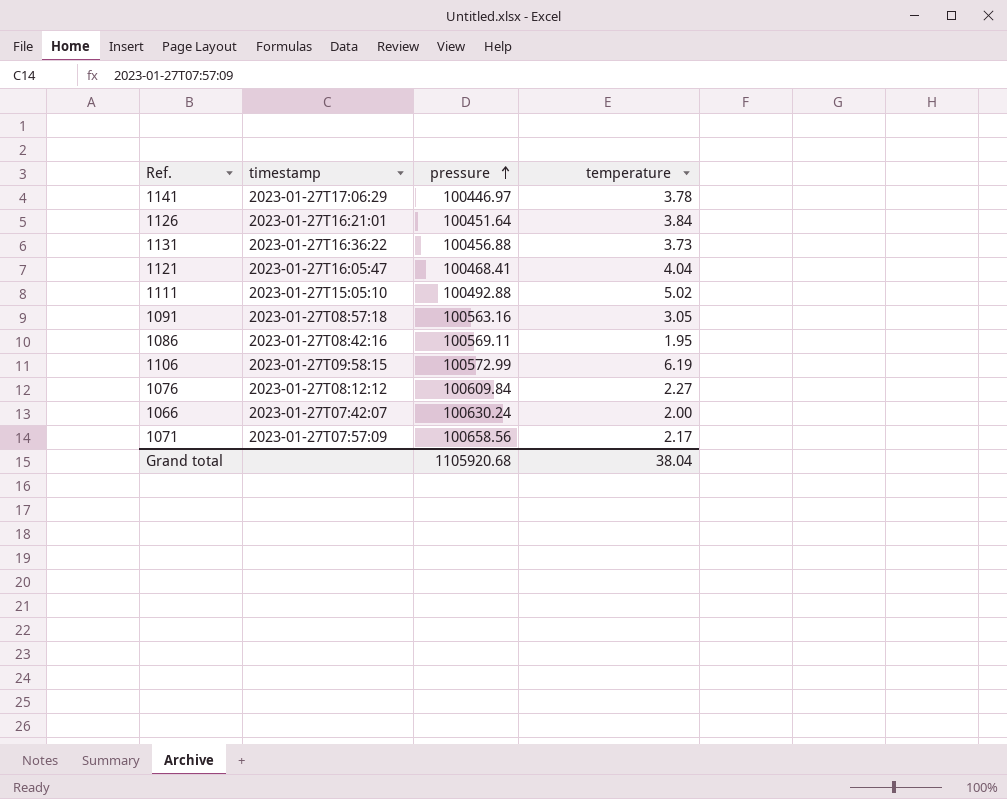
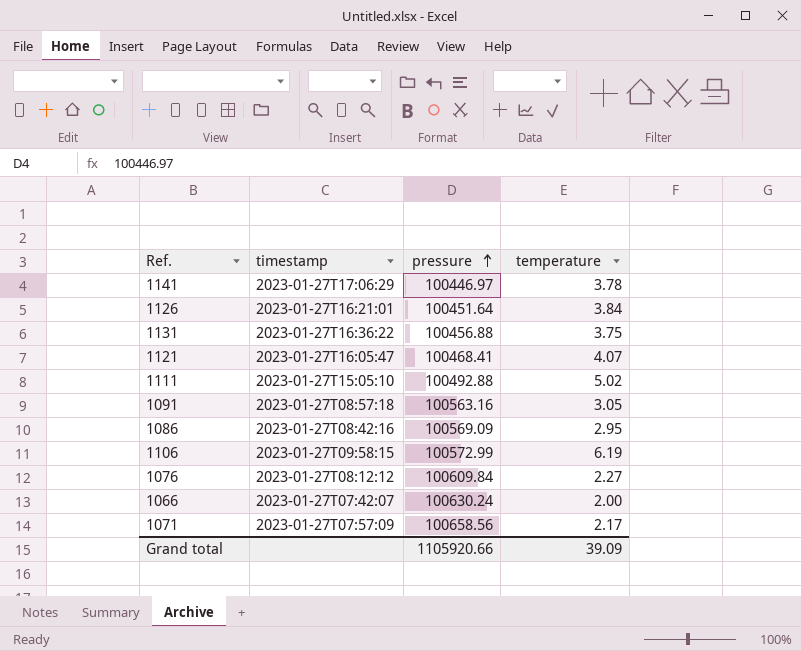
1131 | temperature: 3.73 -> 3.75
1121 | temperature: 4.04 -> 4.07
1086 | pressure: 100569.11 -> 100569.09
1086 | temperature: 1.95 -> 2.95
Grand total | pressure: 1105920.68 -> 1105920.66
Grand total | temperature: 38.04 -> 39.09

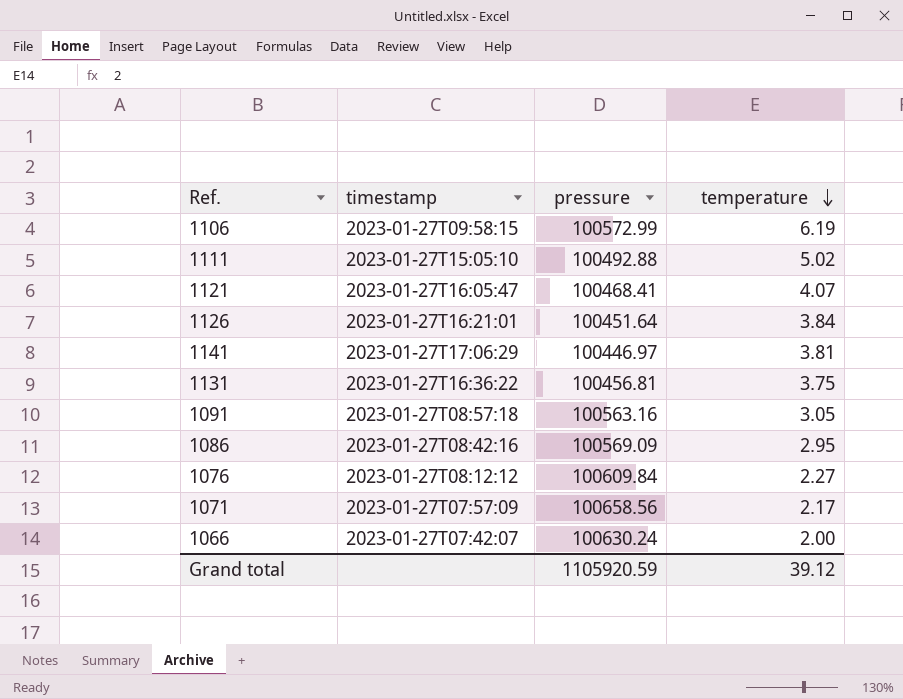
row order: pressure ascending -> temperature descending
1141 | temperature: 3.78 -> 3.81
1131 | pressure: 100456.88 -> 100456.81
Grand total | pressure: 1105920.66 -> 1105920.59
Grand total | temperature: 39.09 -> 39.12

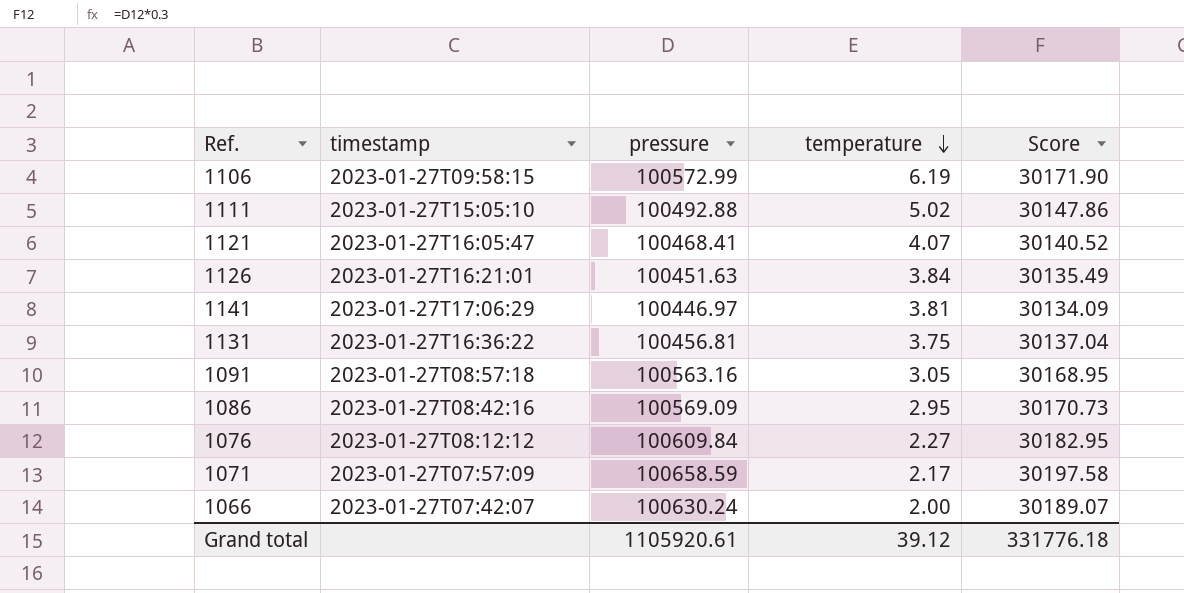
column Score | formula: none -> [pressure] * 0.3
1126 | pressure: 100451.64 -> 100451.63
1071 | pressure: 100658.56 -> 100658.59
Grand total | pressure: 1105920.59 -> 1105920.61

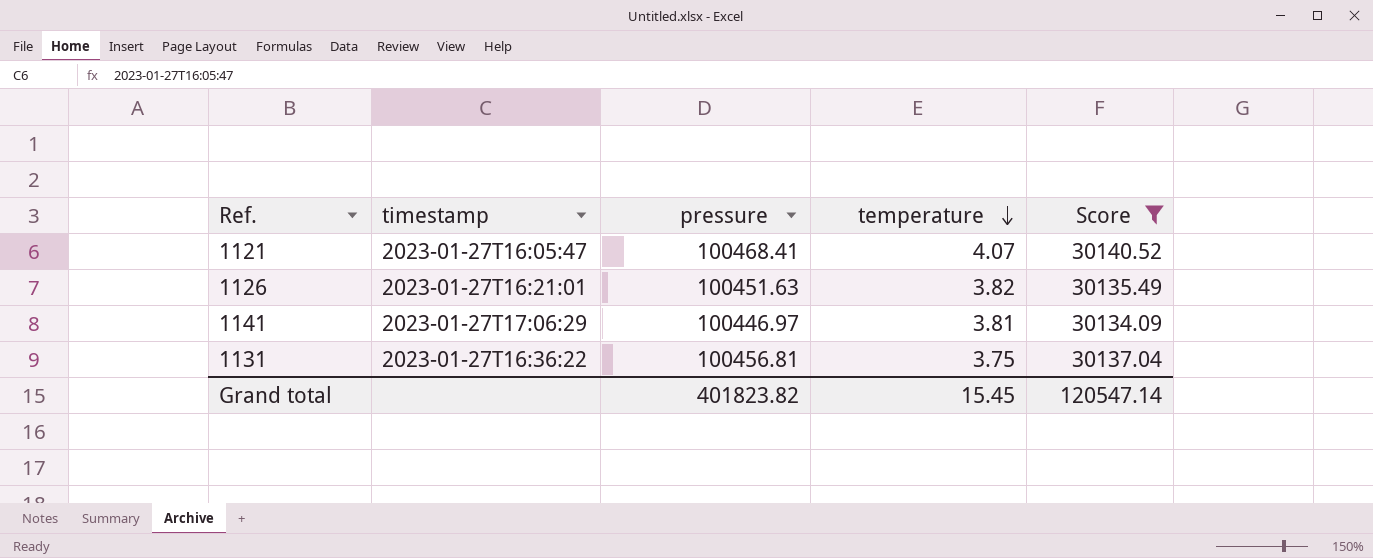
filter: none -> Score <= 30140.52
1126 | temperature: 3.84 -> 3.82
Grand total | pressure: 1105920.61 -> 401823.82
Grand total | temperature: 39.12 -> 15.45
Grand total | Score: 331776.18 -> 120547.14

